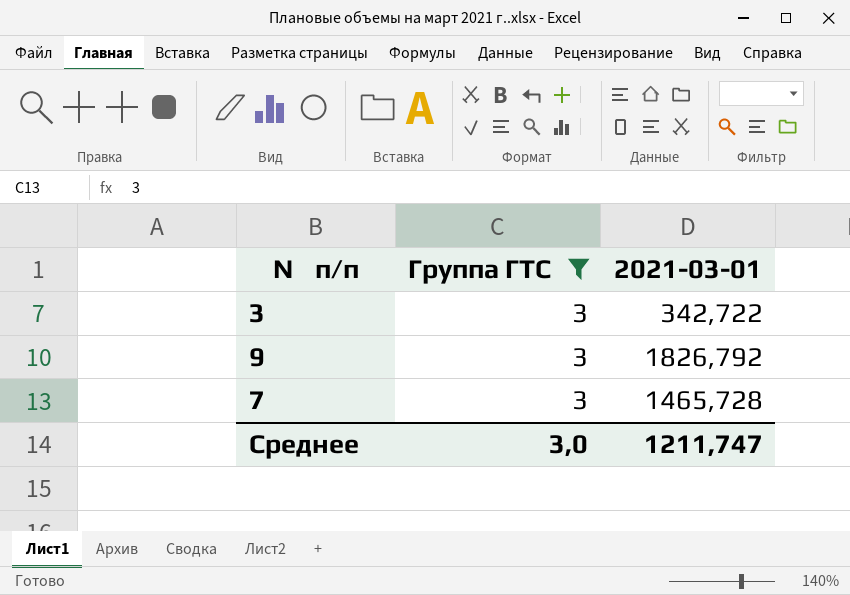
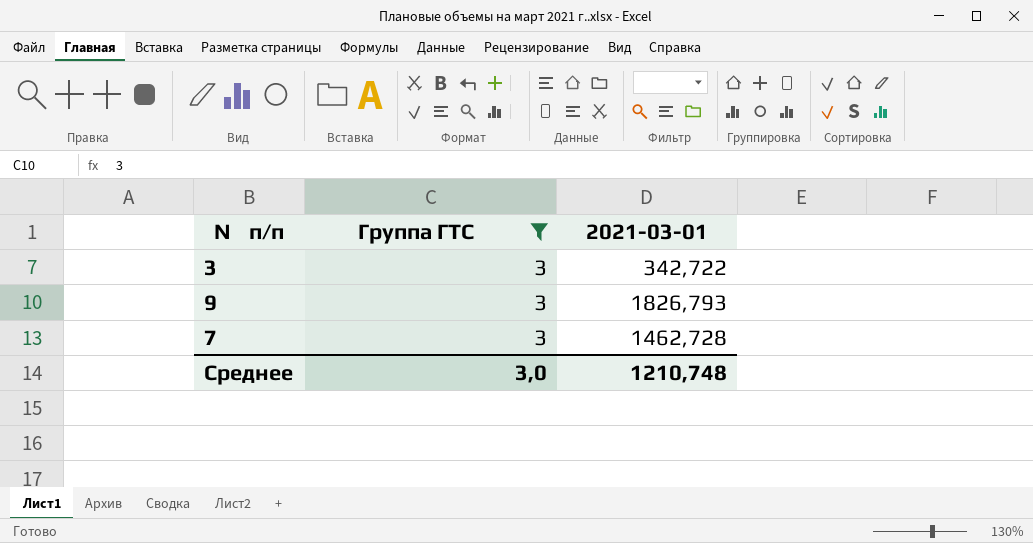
9 | 2021-03-01: 1826,792 -> 1826,793
7 | 2021-03-01: 1465,728 -> 1462,728
Среднее | 2021-03-01: 1211,747 -> 1210,748

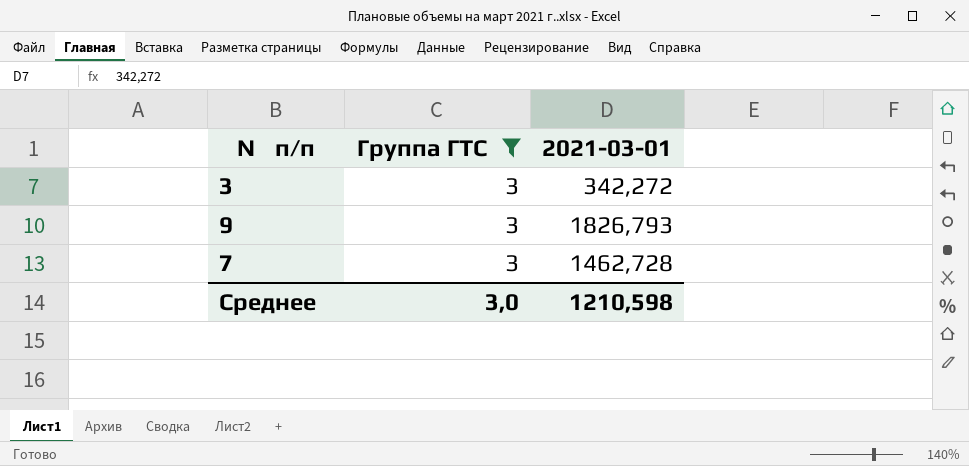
3 | 2021-03-01: 342,722 -> 342,272
Среднее | 2021-03-01: 1210,748 -> 1210,598

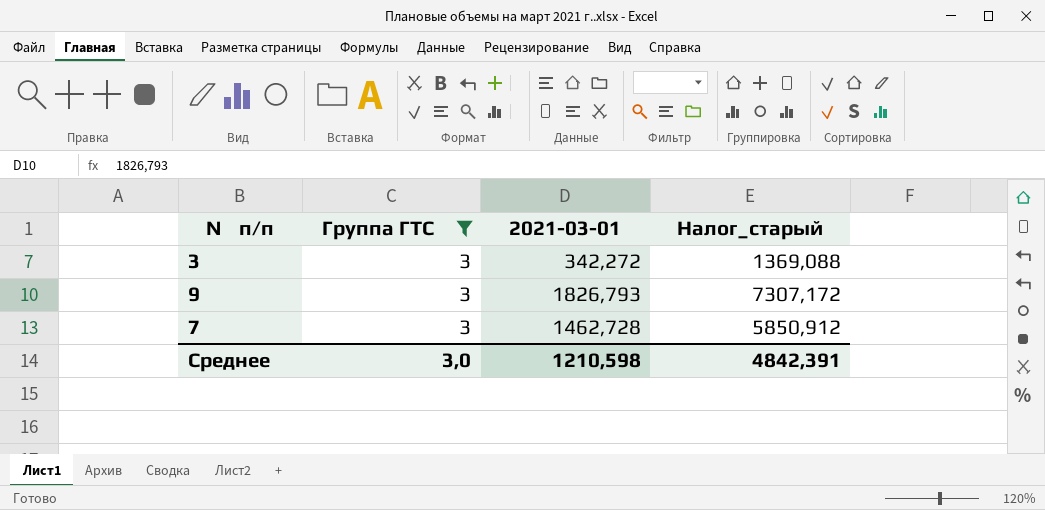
column Налог_старый | formula: none -> [2021-03-01] * 4

